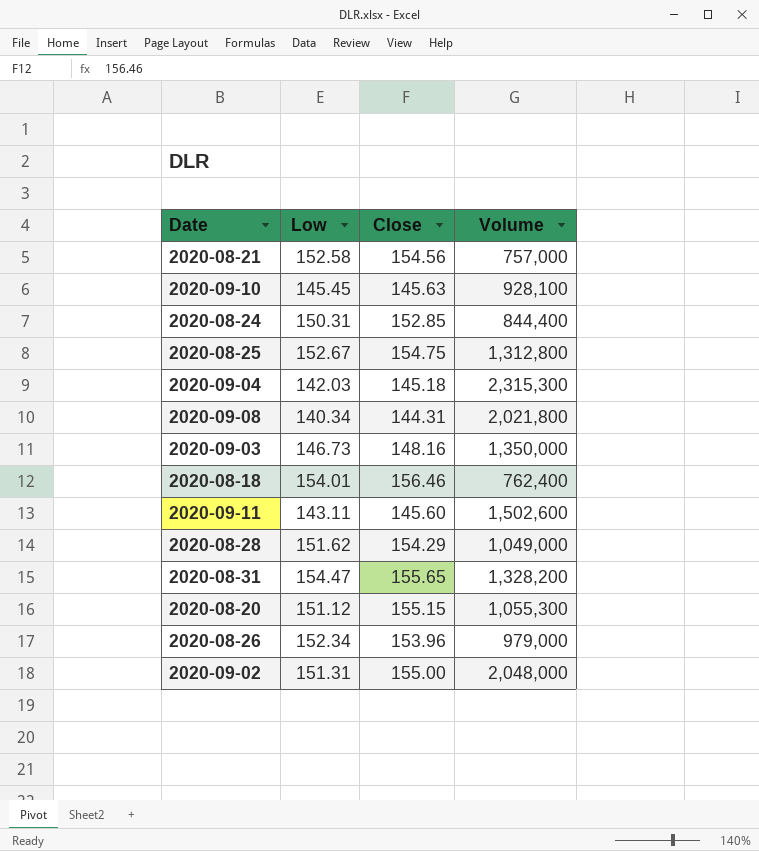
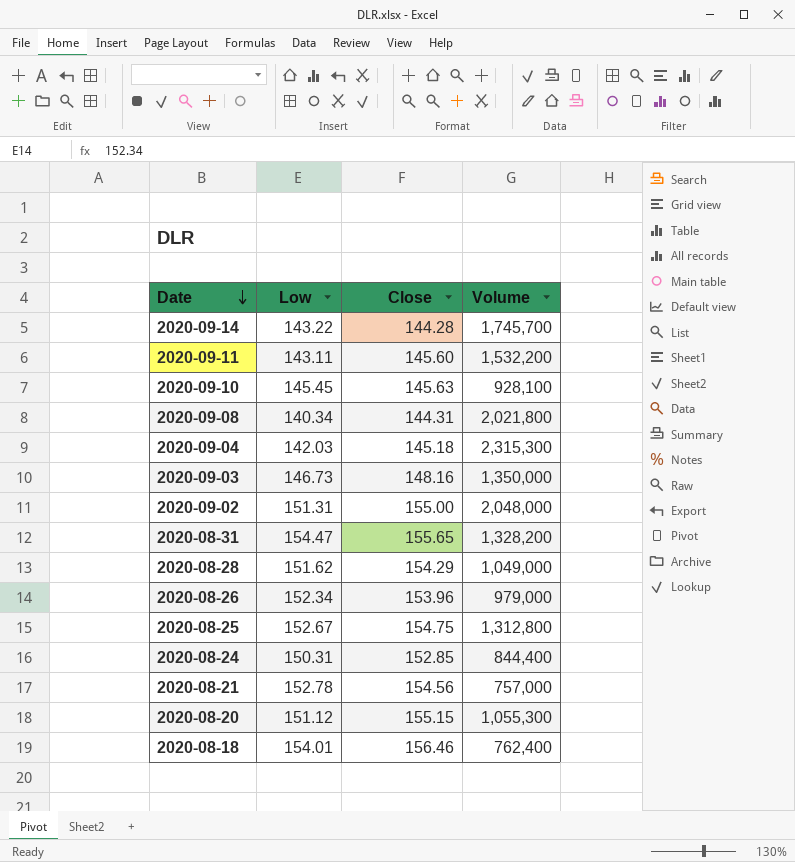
row order: none -> Date descending
row 2020-09-14: none -> 143.22 | 144.28 | 1,745,700
2020-09-11 | Volume: 1,502,600 -> 1,532,200
2020-08-21 | Low: 152.58 -> 152.78

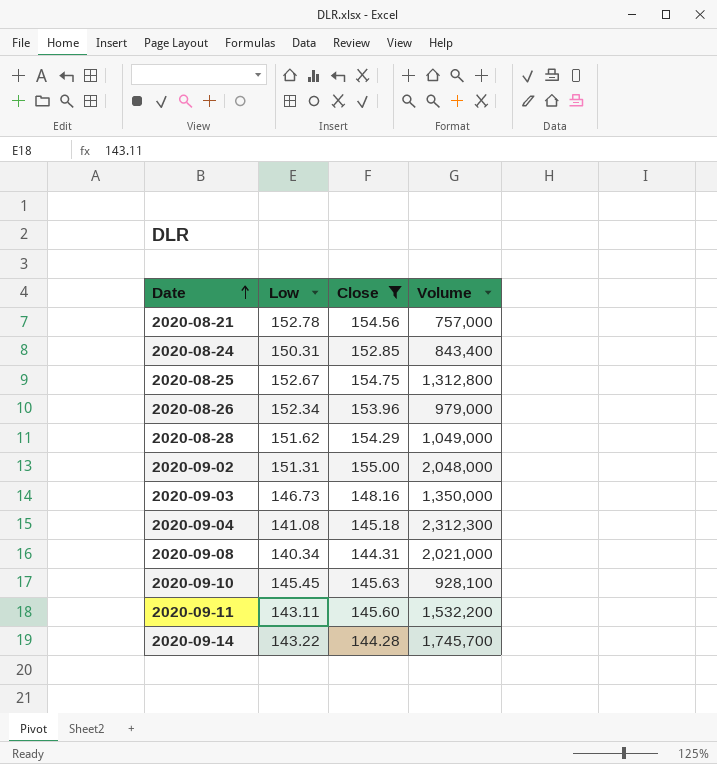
filter: none -> Close <= 155.00
row order: Date descending -> Date ascending
2020-08-24 | Volume: 844,400 -> 843,400
2020-09-04 | Low: 142.03 -> 141.08
2020-09-04 | Volume: 2,315,300 -> 2,312,300
2020-09-08 | Volume: 2,021,800 -> 2,021,000

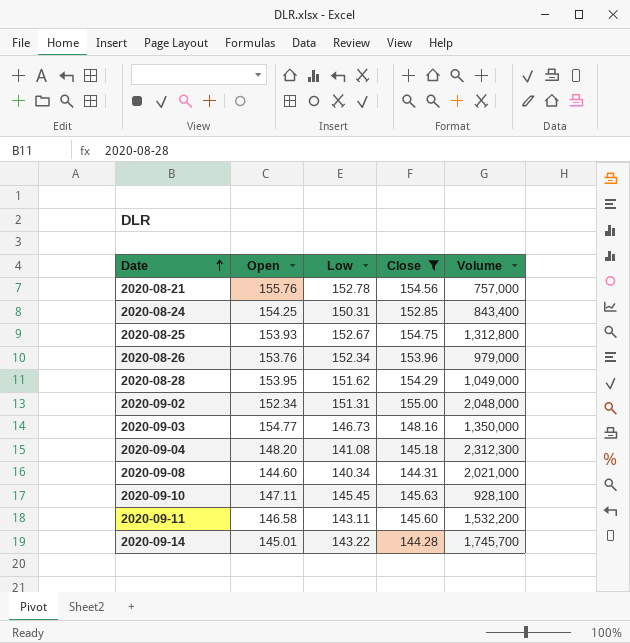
column Open | position: none -> 2

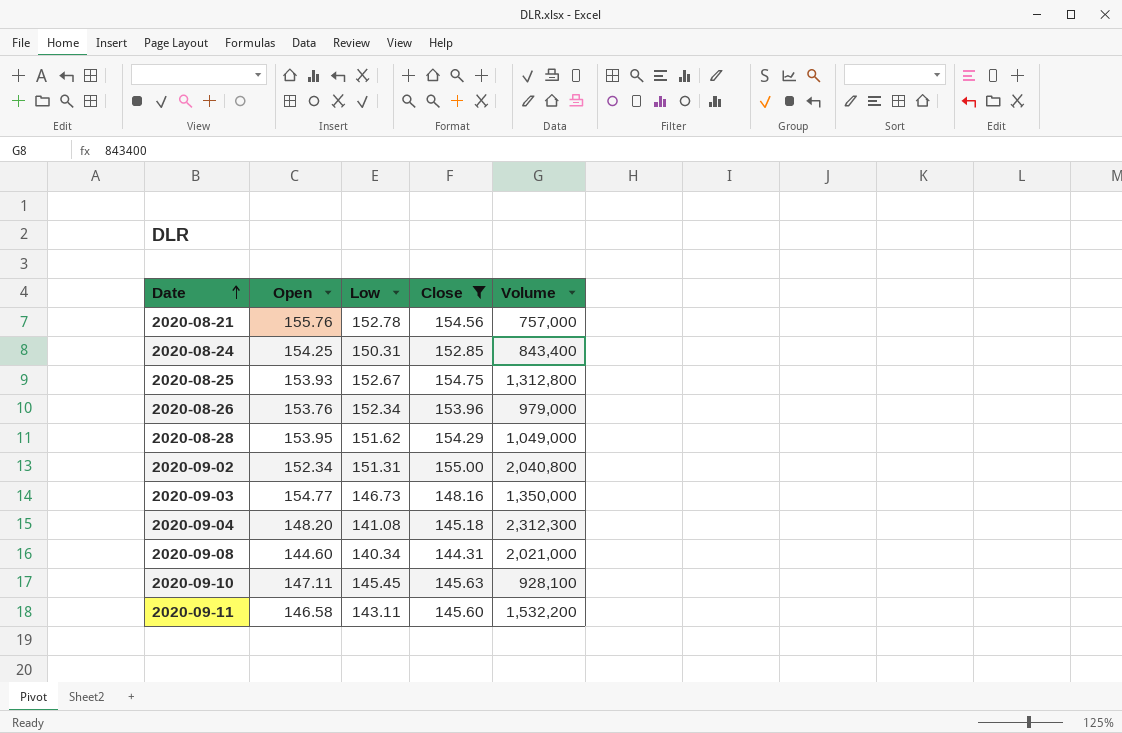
row 2020-09-14: 145.01 | 143.22 | 144.28 | 1,745,700 -> none
2020-09-02 | Volume: 2,048,000 -> 2,040,800

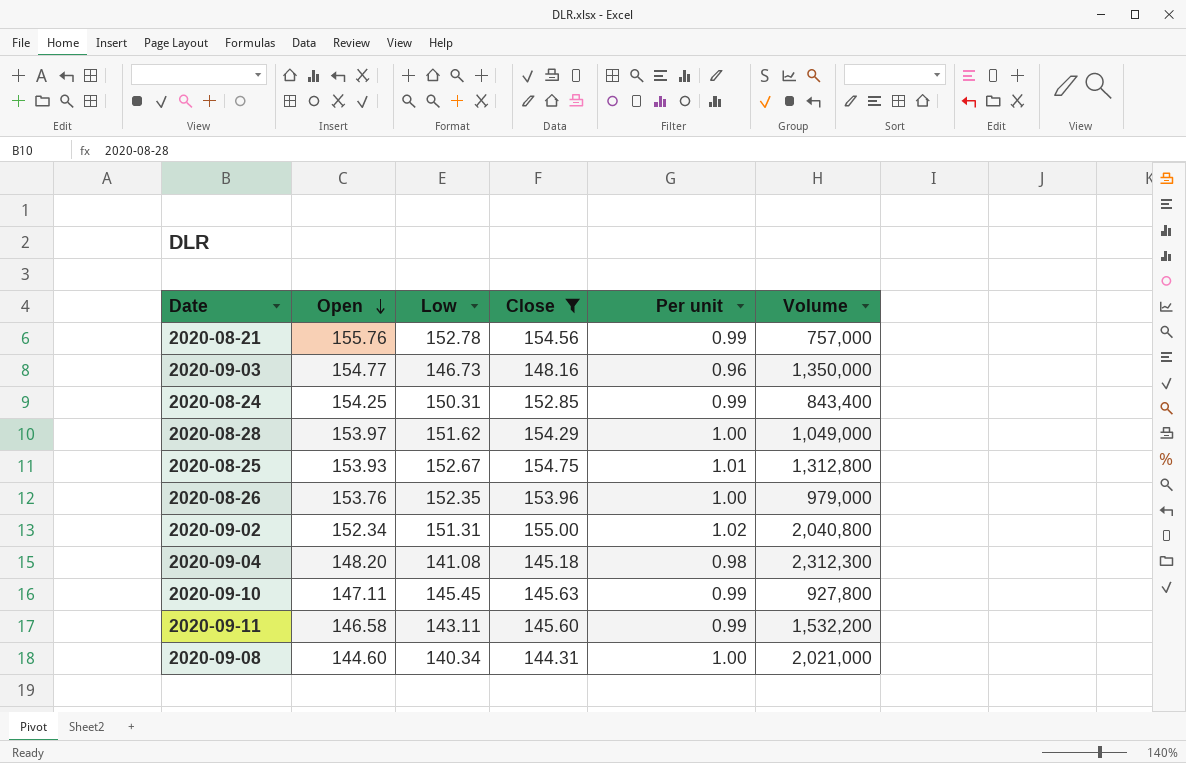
row order: Date ascending -> Open descending
column Per unit | formula: none -> [Close] / [Open]
2020-08-28 | Open: 153.95 -> 153.97
2020-08-26 | Low: 152.34 -> 152.35
2020-09-10 | Volume: 928,100 -> 927,800

